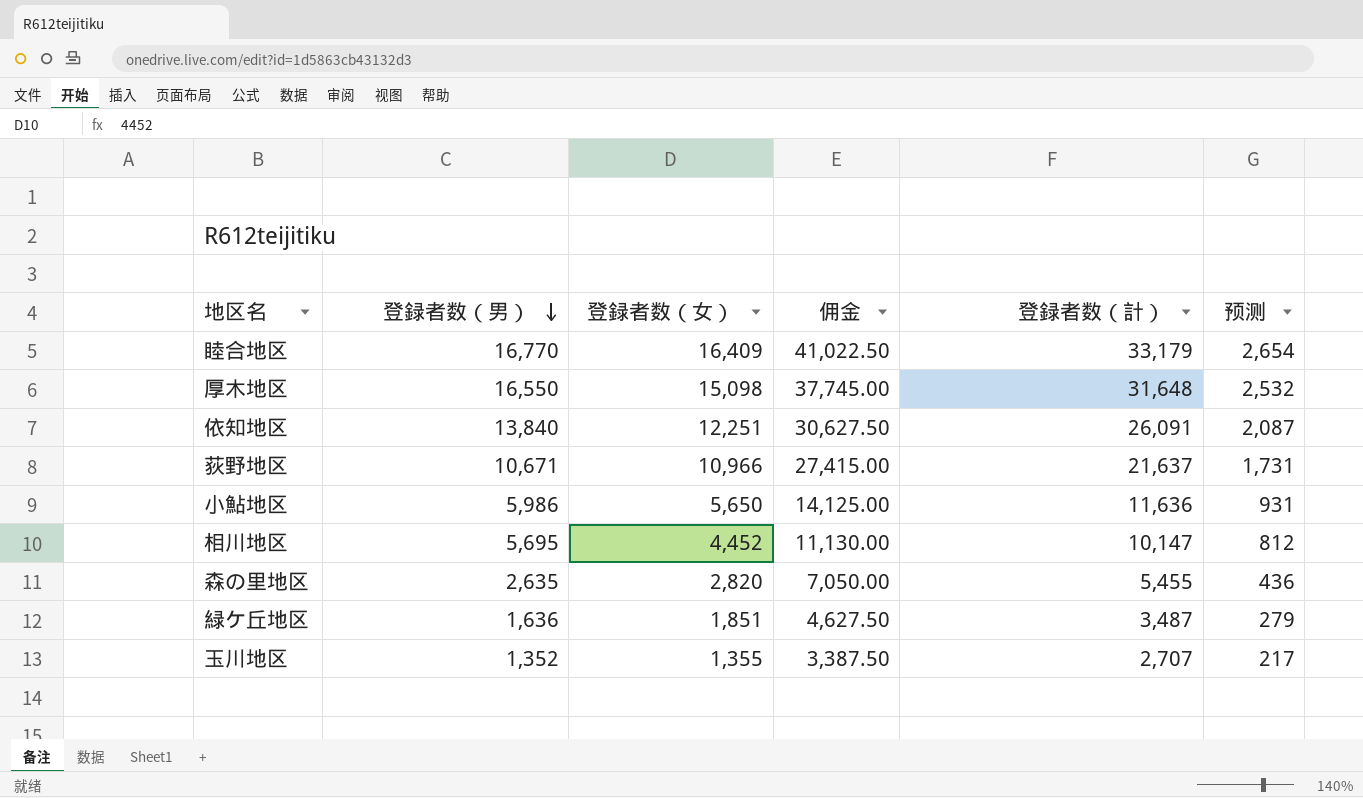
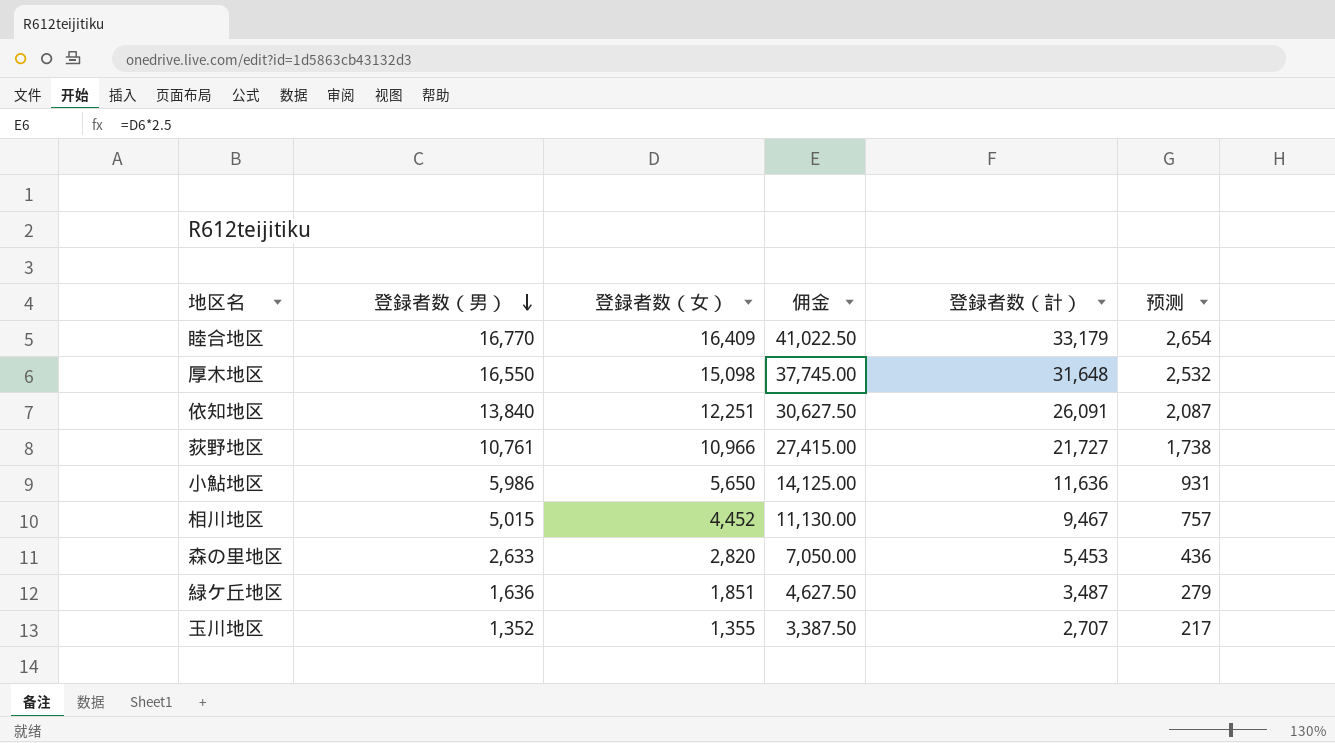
荻野地区 | 登録者数（男）: 10,671 -> 10,761
荻野地区 | 登録者数（計）: 21,637 -> 21,727
荻野地区 | 预测: 1,731 -> 1,738
相川地区 | 登録者数（男）: 5,695 -> 5,015
相川地区 | 登録者数（計）: 10,147 -> 9,467
相川地区 | 预测: 812 -> 757
森の里地区 | 登録者数（男）: 2,635 -> 2,633
森の里地区 | 登録者数（計）: 5,455 -> 5,453

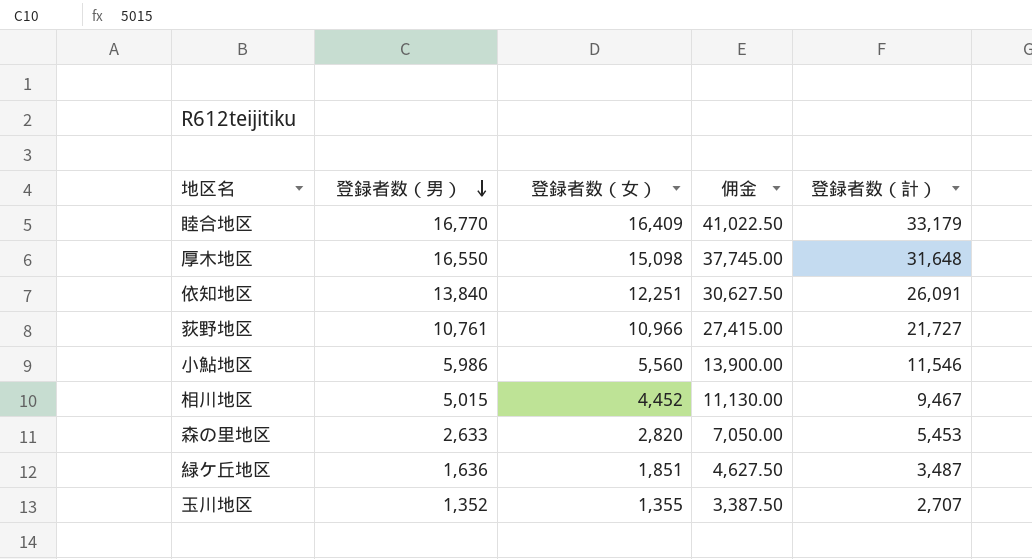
column 预测 | formula: [登録者数（計）] * 0.08 -> none
小鮎地区 | 登録者数（女）: 5,650 -> 5,560
小鮎地区 | 佣金: 14,125.00 -> 13,900.00
小鮎地区 | 登録者数（計）: 11,636 -> 11,546

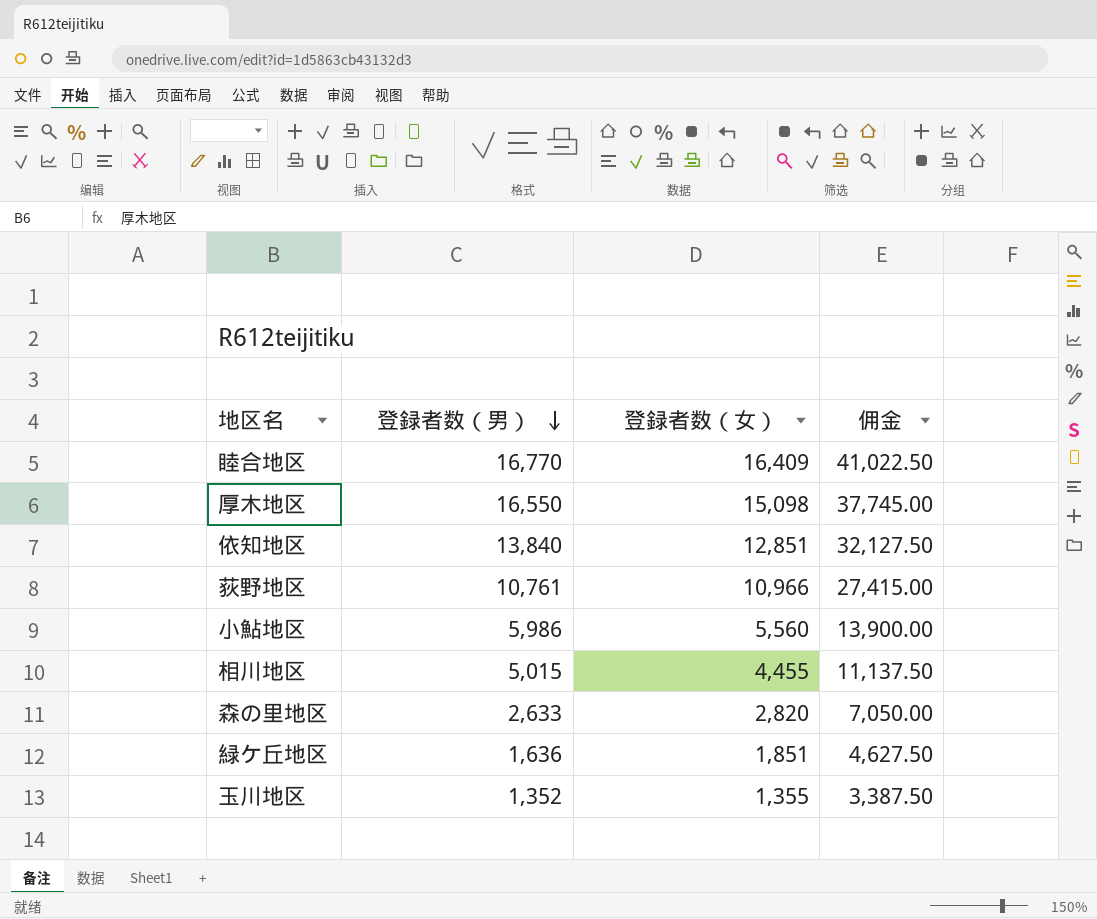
column 登録者数（計） | formula: [登録者数（男）] + [登録者数（女）] -> none
依知地区 | 登録者数（女）: 12,251 -> 12,851
依知地区 | 佣金: 30,627.50 -> 32,127.50
相川地区 | 登録者数（女）: 4,452 -> 4,455
相川地区 | 佣金: 11,130.00 -> 11,137.50

